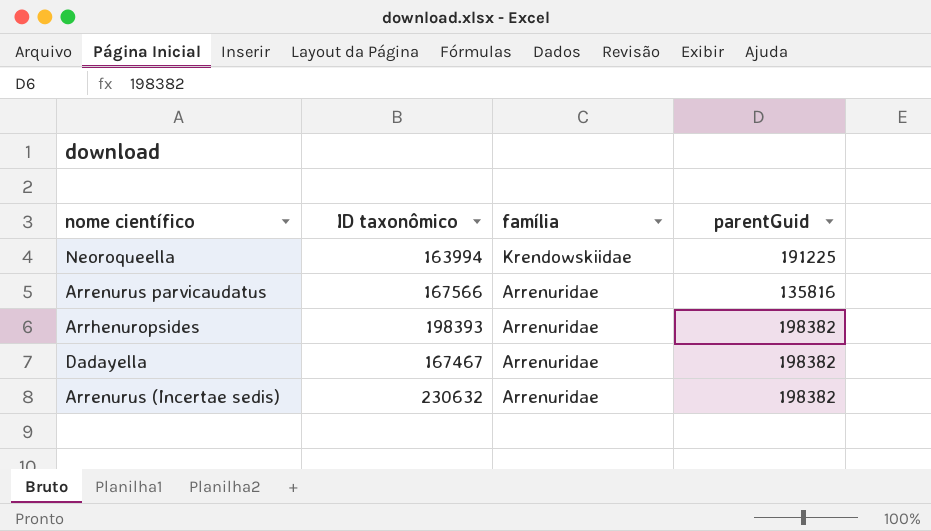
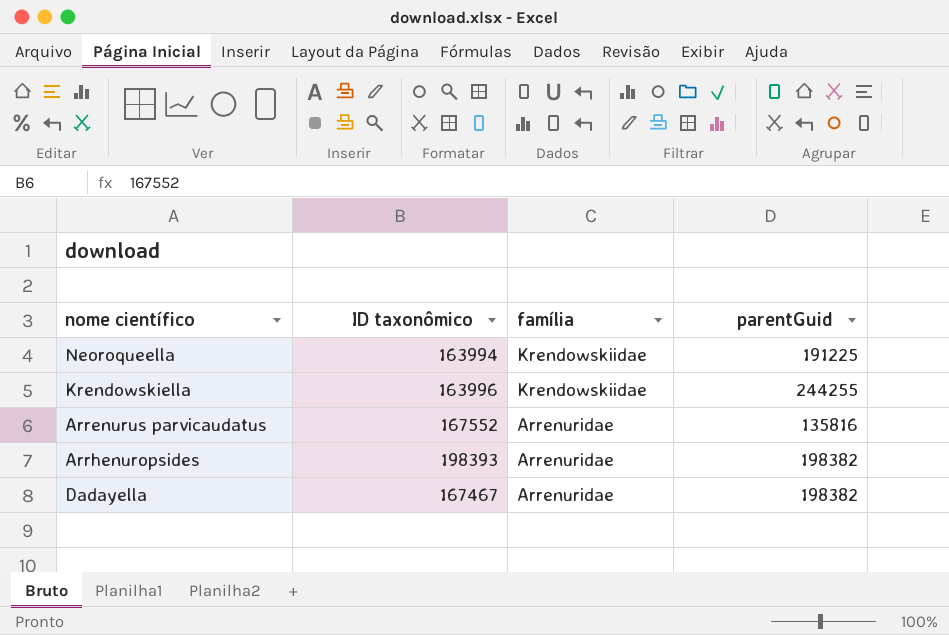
row Arrenurus (Incertae sedis): 230632 | Arrenuridae | 198382 -> none
row Krendowskiella: none -> 163996 | Krendowskiidae | 244255
Arrenurus parvicaudatus | ID taxonômico: 167566 -> 167552

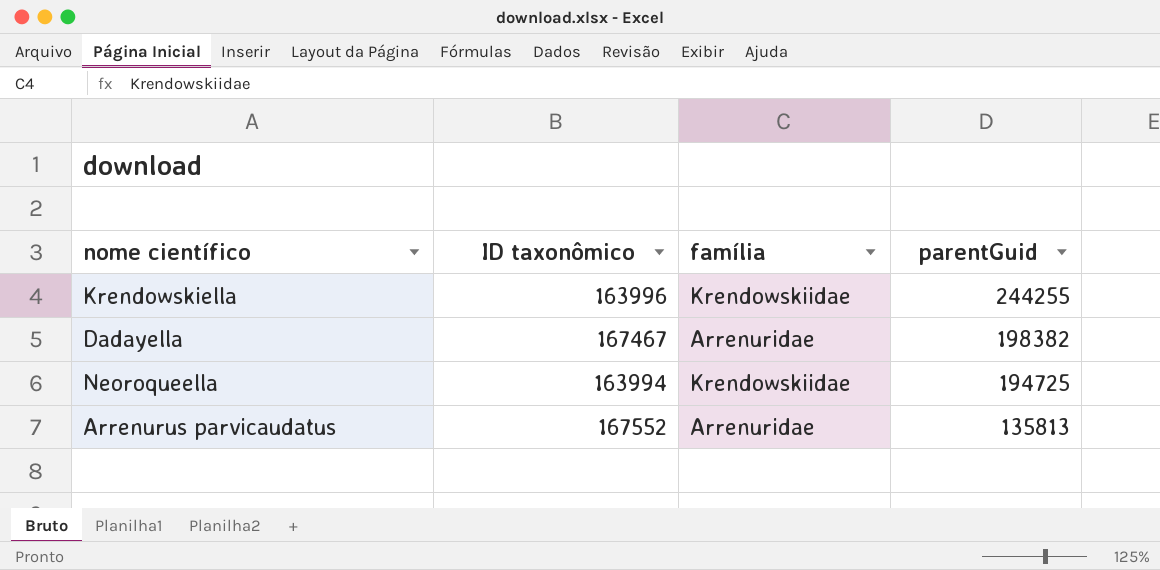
row order: família descending -> parentGuid descending
row Arrhenuropsides: 198393 | Arrenuridae | 198382 -> none
Neoroqueella | parentGuid: 191225 -> 194725
Arrenurus parvicaudatus | parentGuid: 135816 -> 135813

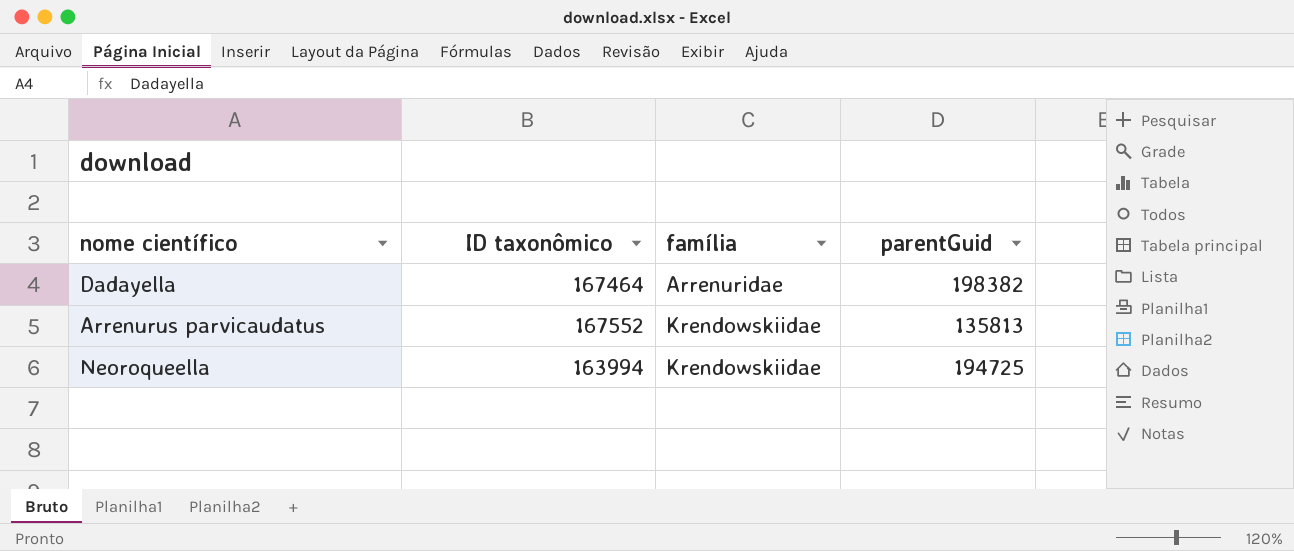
row order: parentGuid descending -> família ascending
row Krendowskiella: 163996 | Krendowskiidae | 244255 -> none
Dadayella | ID taxonômico: 167467 -> 167464
Arrenurus parvicaudatus | família: Arrenuridae -> Krendowskiidae

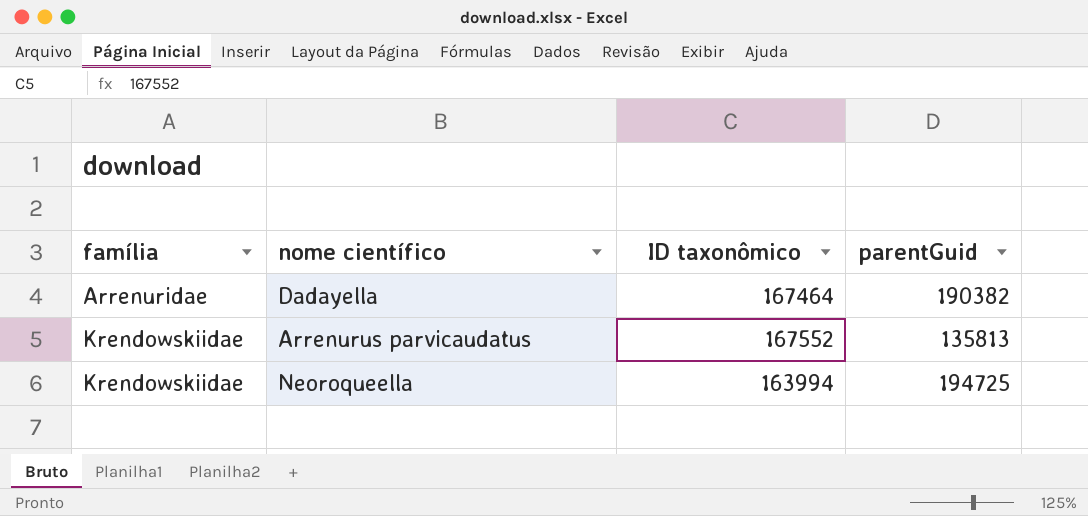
column família | position: 3 -> 1
Dadayella | parentGuid: 198382 -> 190382

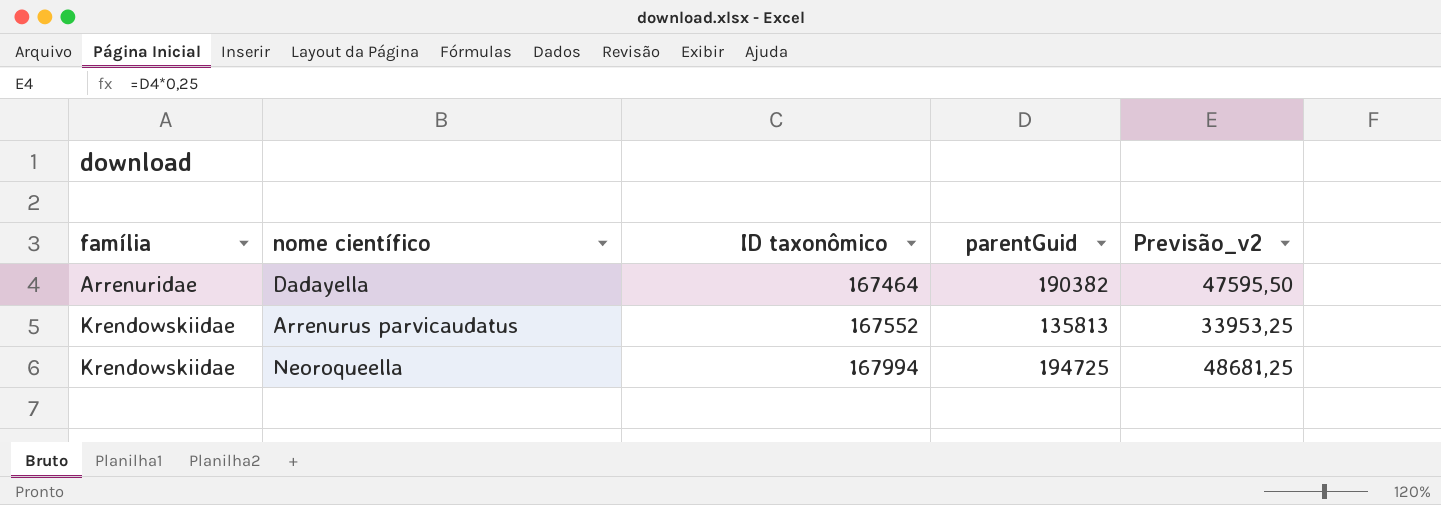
column Previsão_v2 | formula: none -> [parentGuid] * 0,25
Neoroqueella | ID taxonômico: 163994 -> 167994

